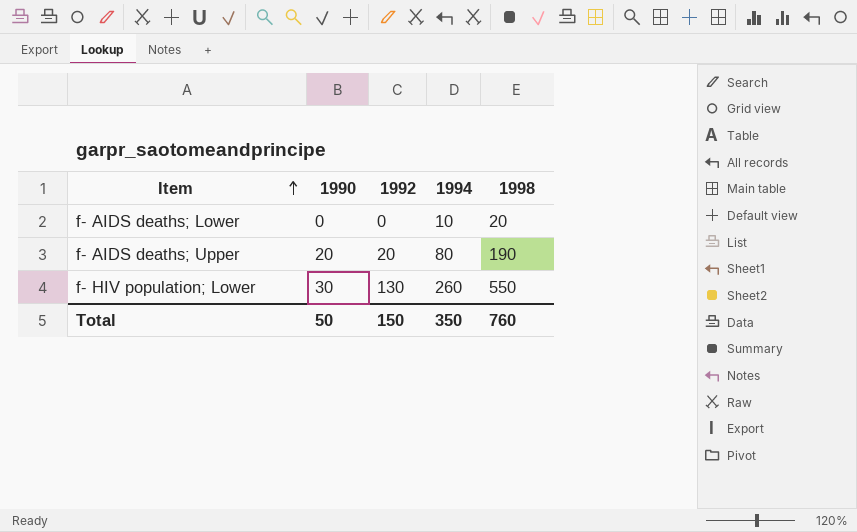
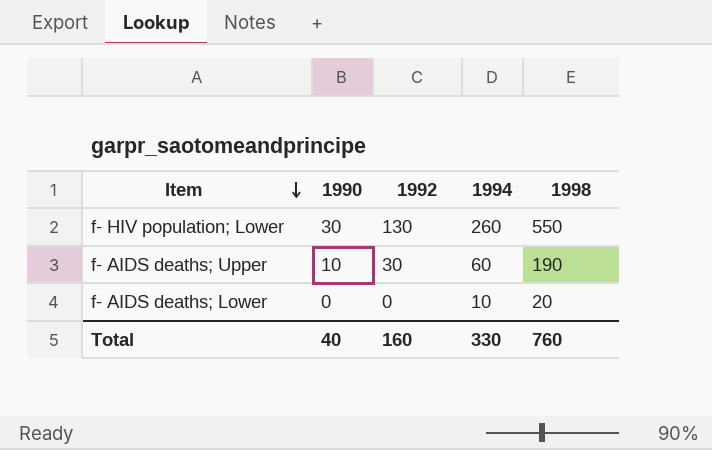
row order: Item ascending -> Item descending
f- AIDS deaths; Upper | 1990: 20 -> 10
f- AIDS deaths; Upper | 1992: 20 -> 30
f- AIDS deaths; Upper | 1994: 80 -> 60
Total | 1990: 50 -> 40
Total | 1992: 150 -> 160
Total | 1994: 350 -> 330

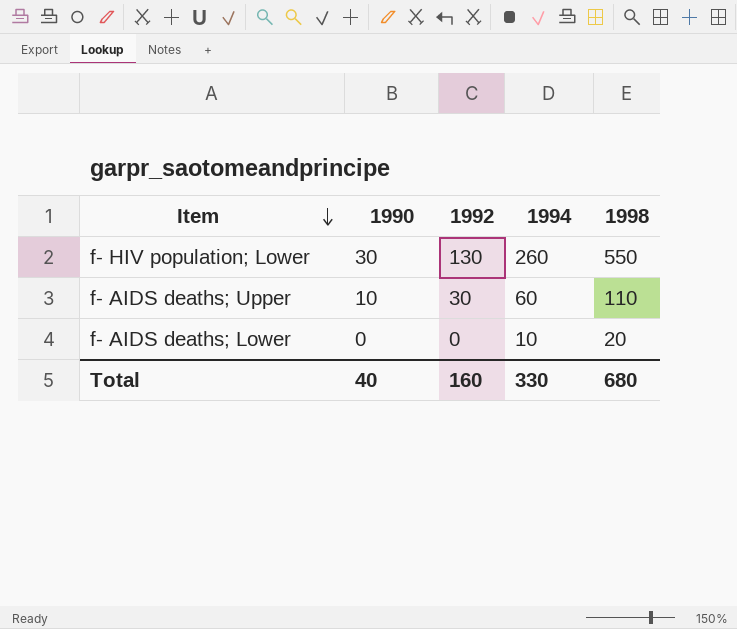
f- AIDS deaths; Upper | 1998: 190 -> 110
Total | 1998: 760 -> 680

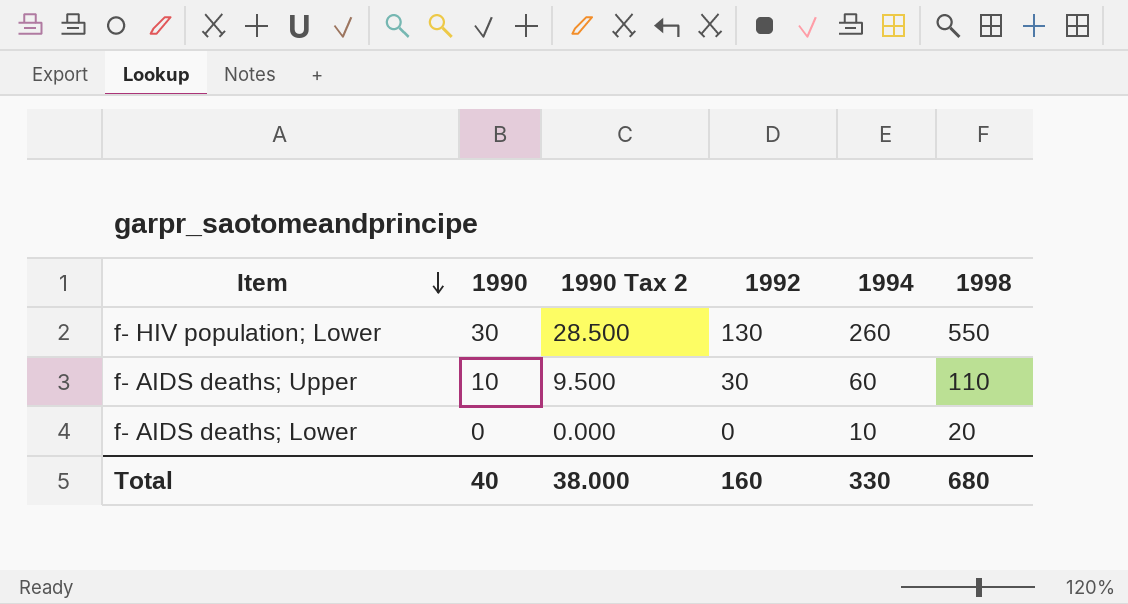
column 1990 Tax 2 | formula: none -> [1990] * 0.95

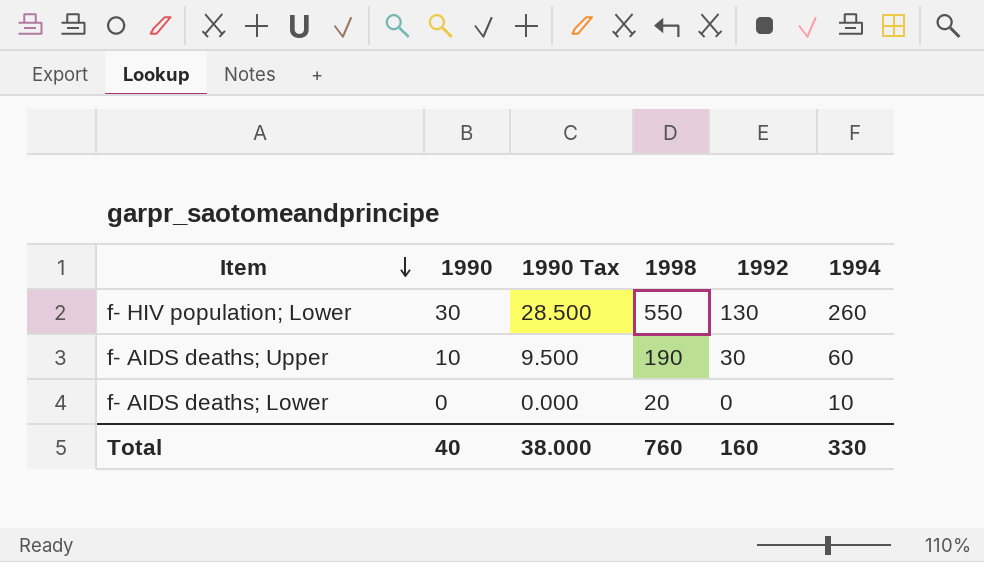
column name: 1990 Tax 2 -> 1990 Tax
column 1998 | position: 6 -> 4
f- AIDS deaths; Upper | 1998: 110 -> 190
Total | 1998: 680 -> 760

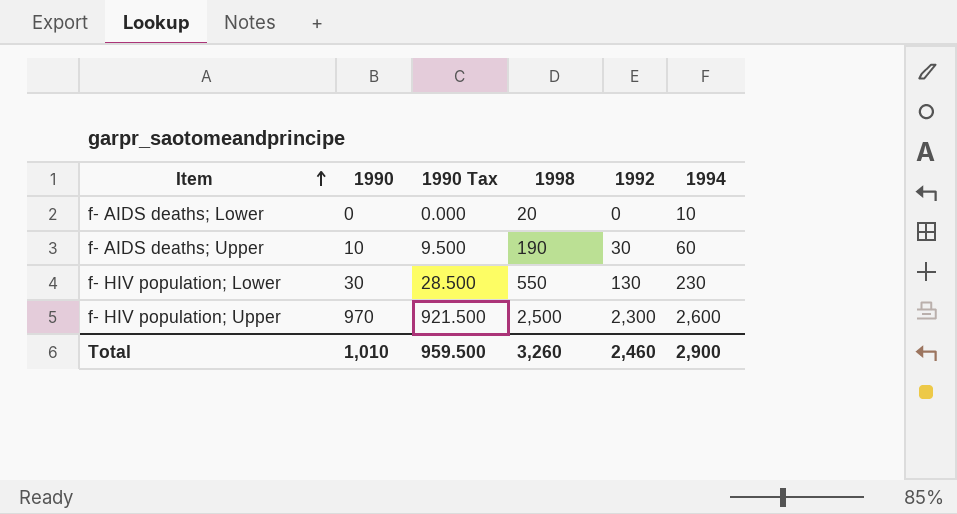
row order: Item descending -> Item ascending
f- HIV population; Lower | 1994: 260 -> 230
row f- HIV population; Upper: none -> 970 | 921.500 | 2,500 | 2,300 | 2,600
Total | 1990: 40 -> 1,010
Total | 1990 Tax: 38.000 -> 959.500
Total | 1998: 760 -> 3,260
Total | 1992: 160 -> 2,460
Total | 1994: 330 -> 2,900

